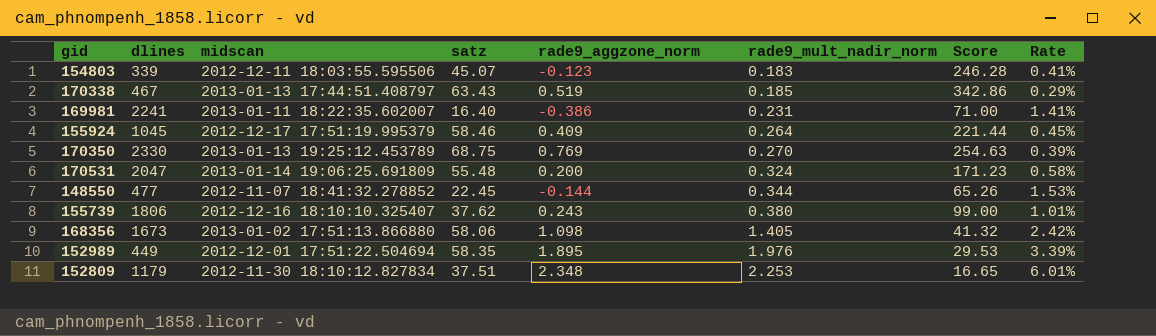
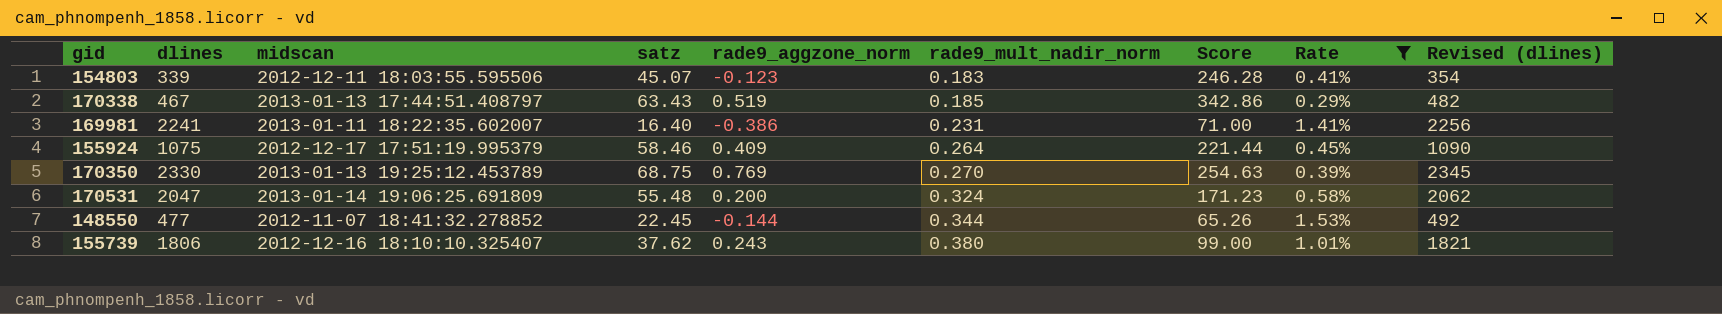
filter: none -> Rate <= 1.53%
column Revised (dlines) | formula: none -> [dlines] + 15
155924 | dlines: 1045 -> 1075

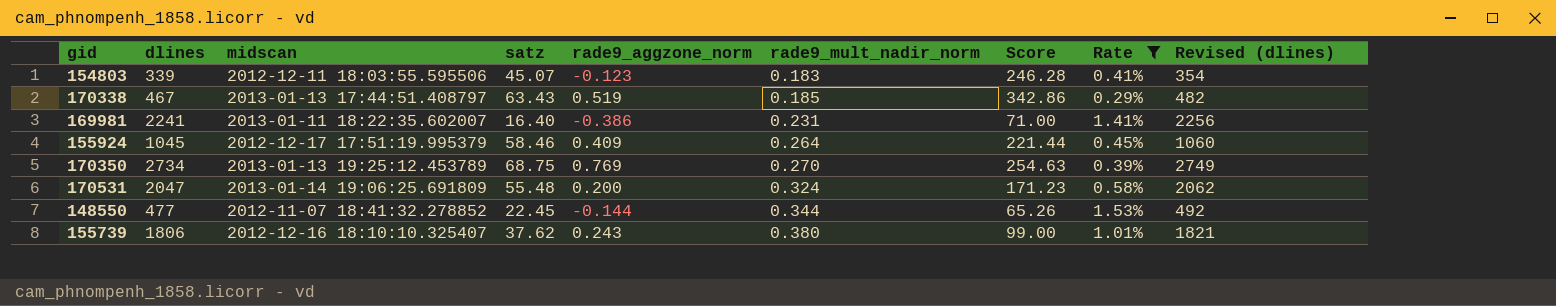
155924 | dlines: 1075 -> 1045
155924 | Revised (dlines): 1090 -> 1060
170350 | dlines: 2330 -> 2734
170350 | Revised (dlines): 2345 -> 2749

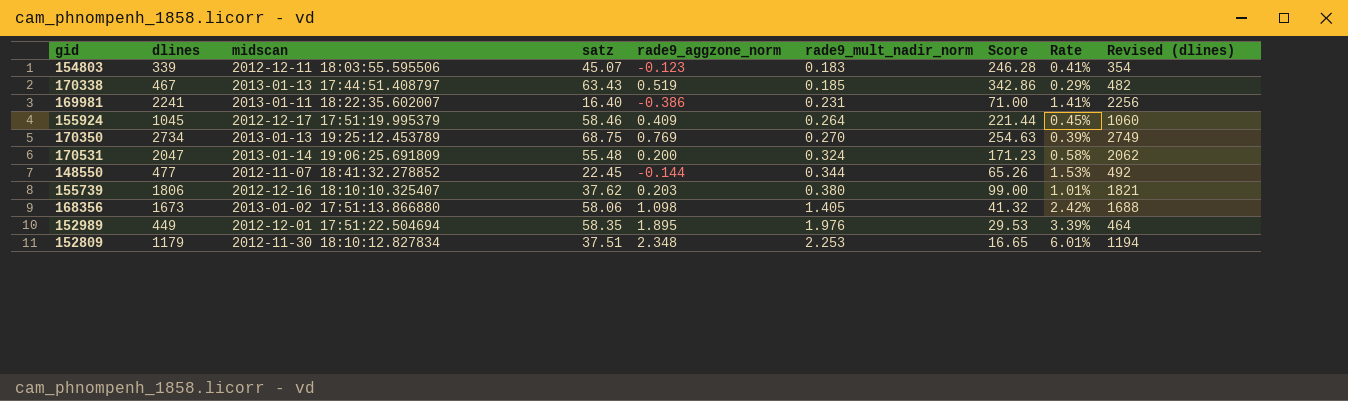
filter: Rate <= 1.53% -> none
155739 | rade9_aggzone_norm: 0.243 -> 0.203

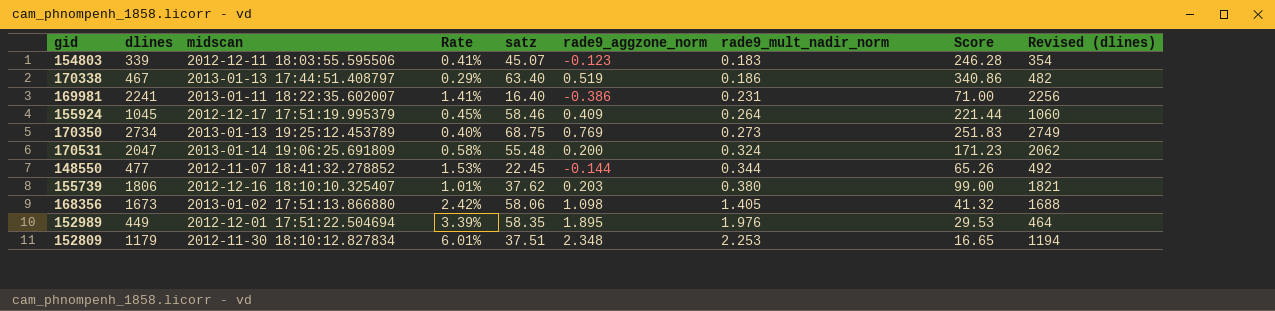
column Rate | position: 8 -> 4
170338 | satz: 63.43 -> 63.40
170338 | rade9_mult_nadir_norm: 0.185 -> 0.186
170338 | Score: 342.86 -> 340.86
170350 | Rate: 0.39% -> 0.40%
170350 | rade9_mult_nadir_norm: 0.270 -> 0.273
170350 | Score: 254.63 -> 251.83

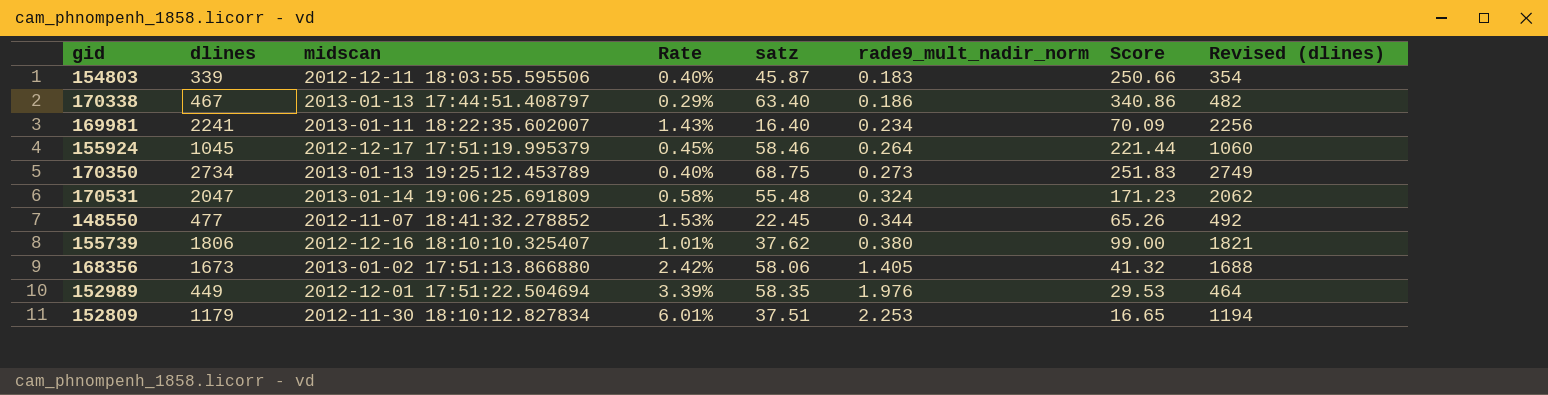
column rade9_aggzone_norm | position: 6 -> none
154803 | Rate: 0.41% -> 0.40%
154803 | satz: 45.07 -> 45.87
154803 | Score: 246.28 -> 250.66
169981 | Rate: 1.41% -> 1.43%
169981 | rade9_mult_nadir_norm: 0.231 -> 0.234
169981 | Score: 71.00 -> 70.09

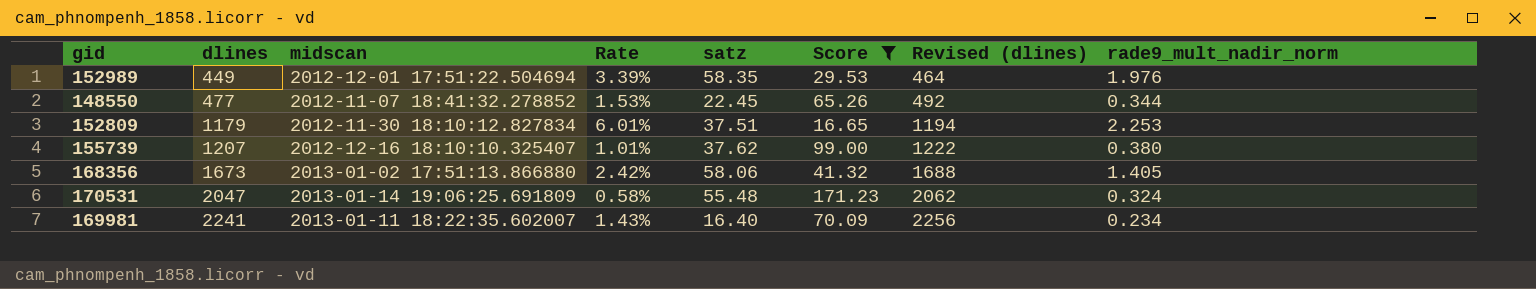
filter: none -> Score <= 171.23
row order: rade9_mult_nadir_norm ascending -> dlines ascending
column rade9_mult_nadir_norm | position: 6 -> 8
155739 | dlines: 1806 -> 1207
155739 | Revised (dlines): 1821 -> 1222

